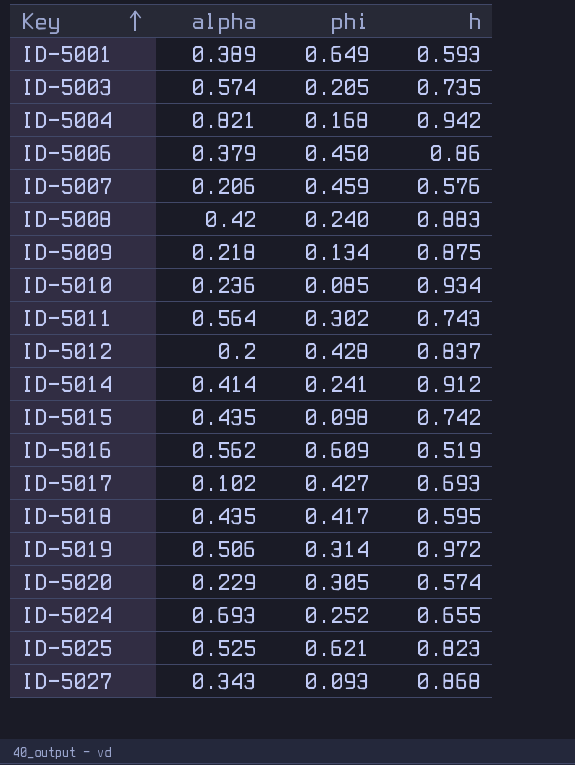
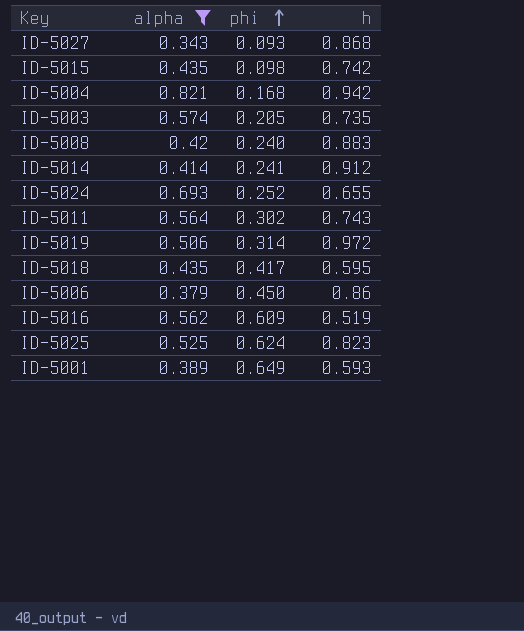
filter: none -> alpha >= 0.343
row order: Key ascending -> phi ascending
ID-5025 | phi: 0.621 -> 0.624

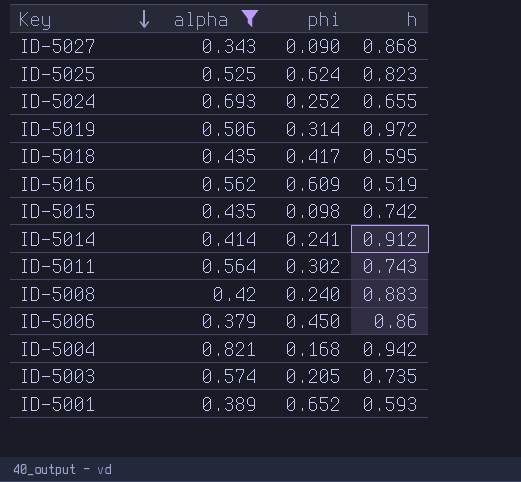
row order: phi ascending -> Key descending
ID-5027 | phi: 0.093 -> 0.090
ID-5001 | phi: 0.649 -> 0.652

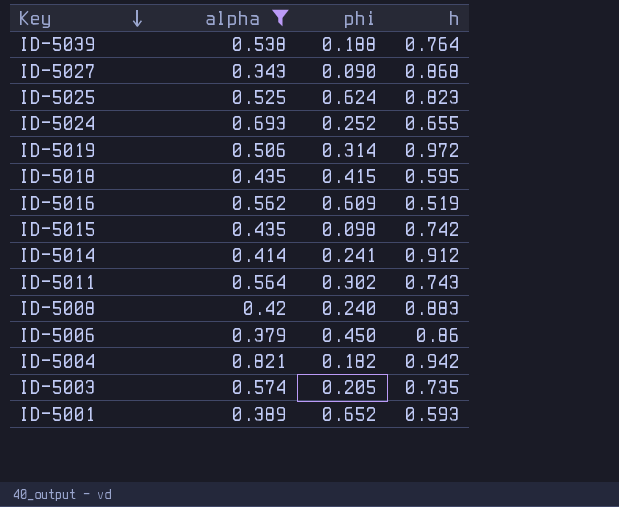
row ID-5039: none -> 0.538 | 0.188 | 0.764
ID-5018 | phi: 0.417 -> 0.415
ID-5004 | phi: 0.168 -> 0.182

